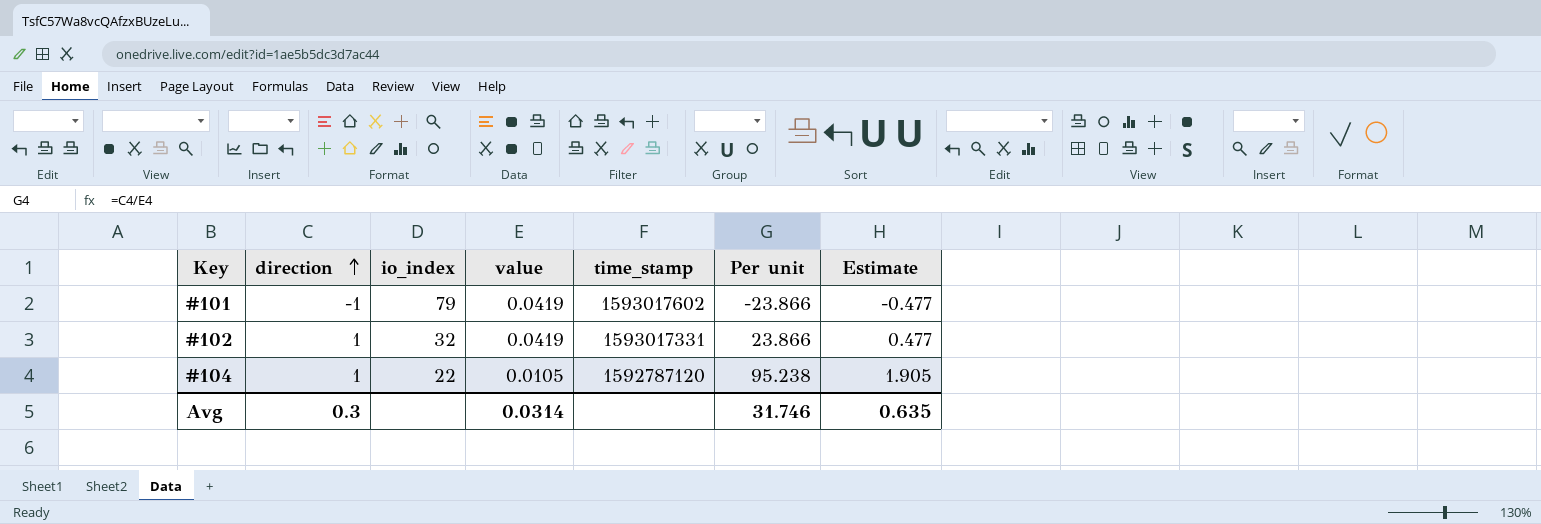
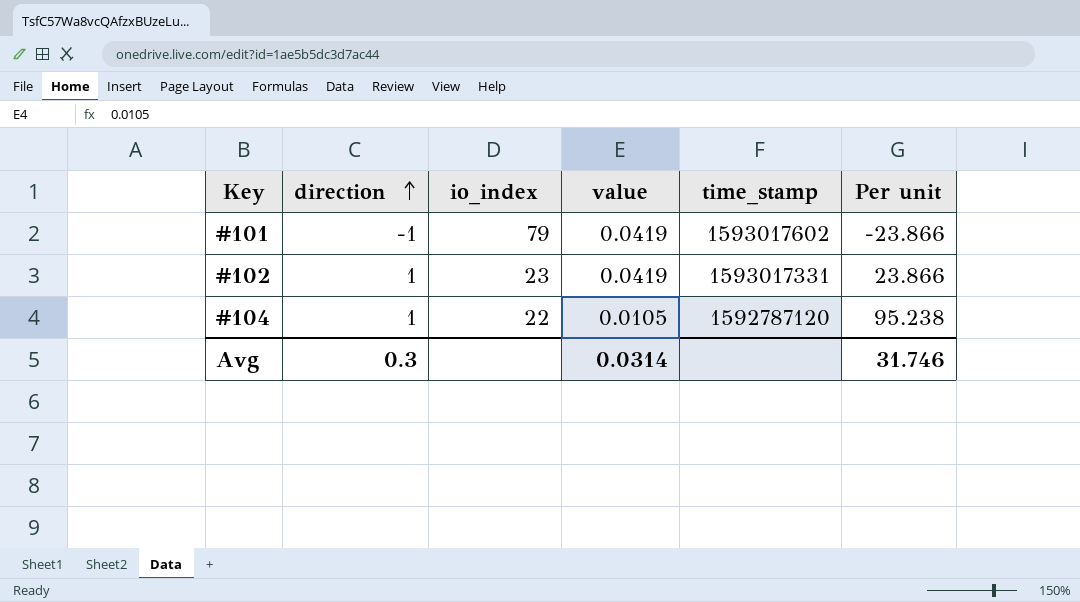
column Estimate | formula: [Per unit] * 0.02 -> none
#102 | io_index: 32 -> 23

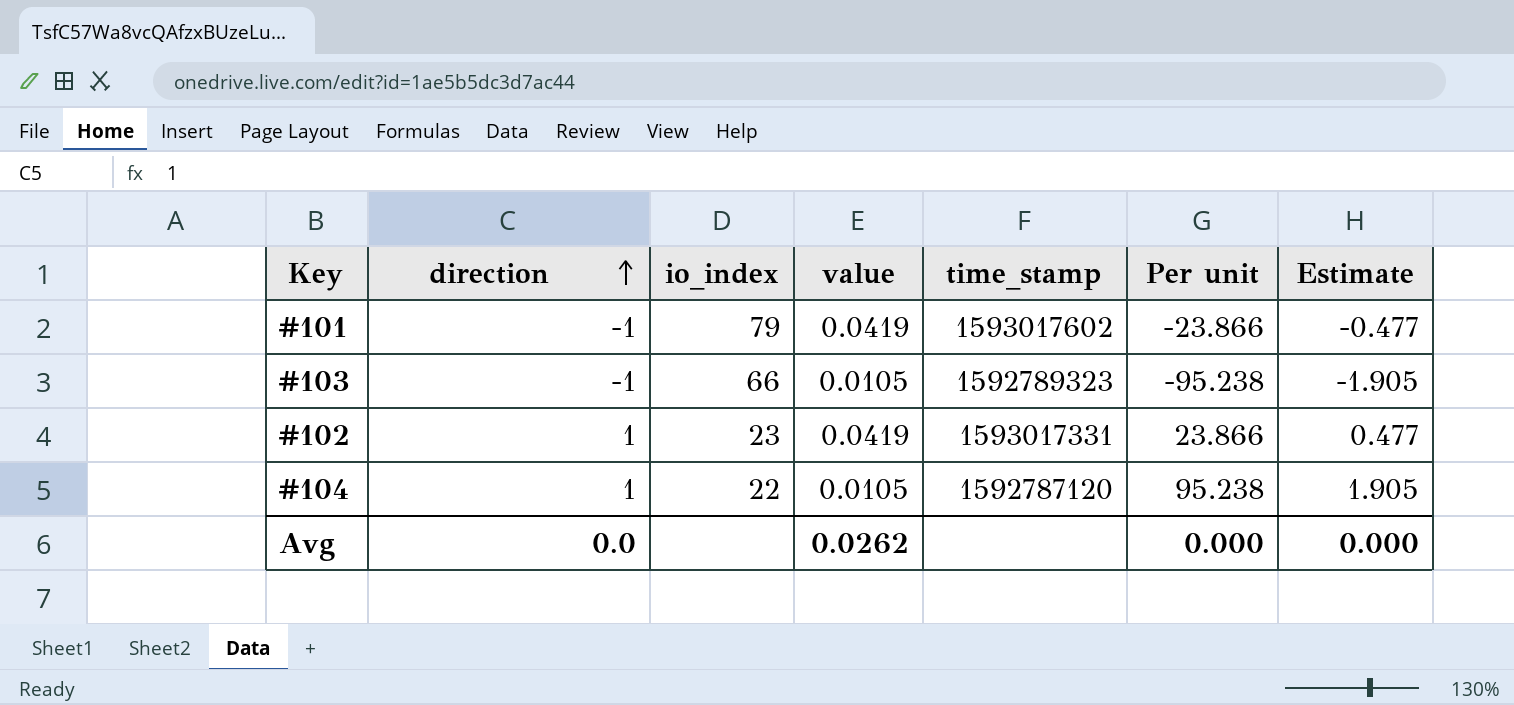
column Estimate | formula: none -> [Per unit] * 0.02
row #103: none -> -1 | 66 | 0.0105 | 1592789323 | -95.238 | -1.905
Avg | direction: 0.3 -> 0.0
Avg | value: 0.0314 -> 0.0262
Avg | Per unit: 31.746 -> 0.000

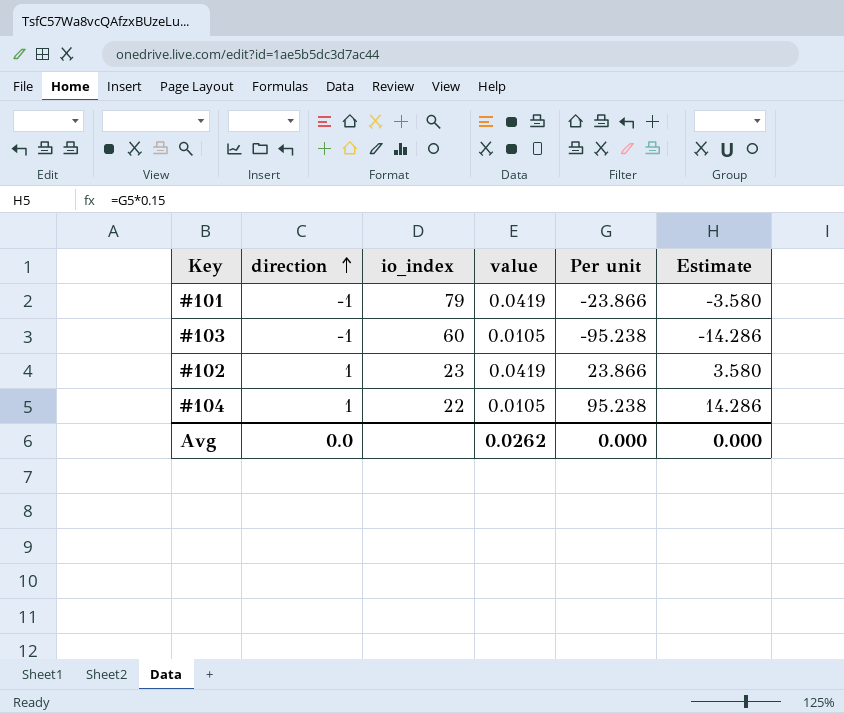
column time_stamp | position: 5 -> none
column Estimate | formula: [Per unit] * 0.02 -> [Per unit] * 0.15
#103 | io_index: 66 -> 60

